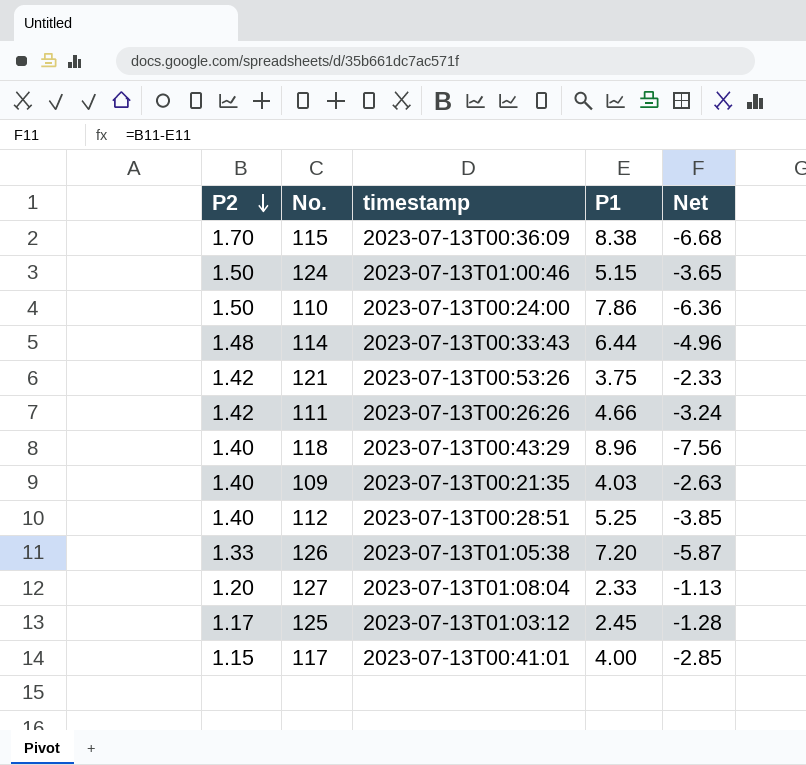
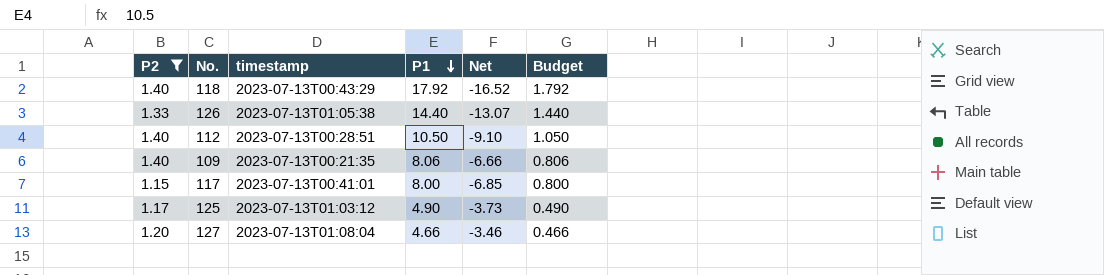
filter: none -> P2 <= 1.40
row order: P2 descending -> P1 descending
column Budget | formula: none -> [P1] * 0.1
118 | P1: 8.96 -> 17.92
118 | Net: -7.56 -> -16.52
126 | P1: 7.20 -> 14.40
126 | Net: -5.87 -> -13.07
112 | P1: 5.25 -> 10.50
112 | Net: -3.85 -> -9.10
109 | P1: 4.03 -> 8.06
109 | Net: -2.63 -> -6.66
117 | P1: 4.00 -> 8.00
117 | Net: -2.85 -> -6.85
125 | P1: 2.45 -> 4.90
125 | Net: -1.28 -> -3.73
127 | P1: 2.33 -> 4.66
127 | Net: -1.13 -> -3.46

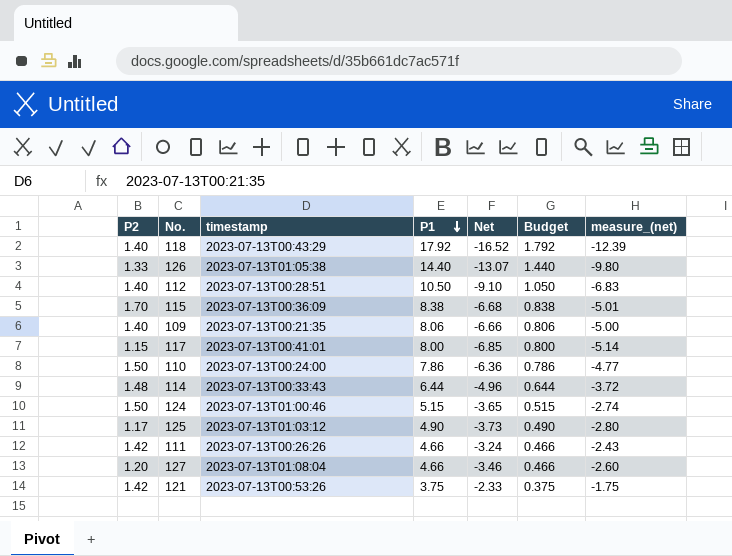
filter: P2 <= 1.40 -> none
column measure_(net) | formula: none -> [Net] * 0.75

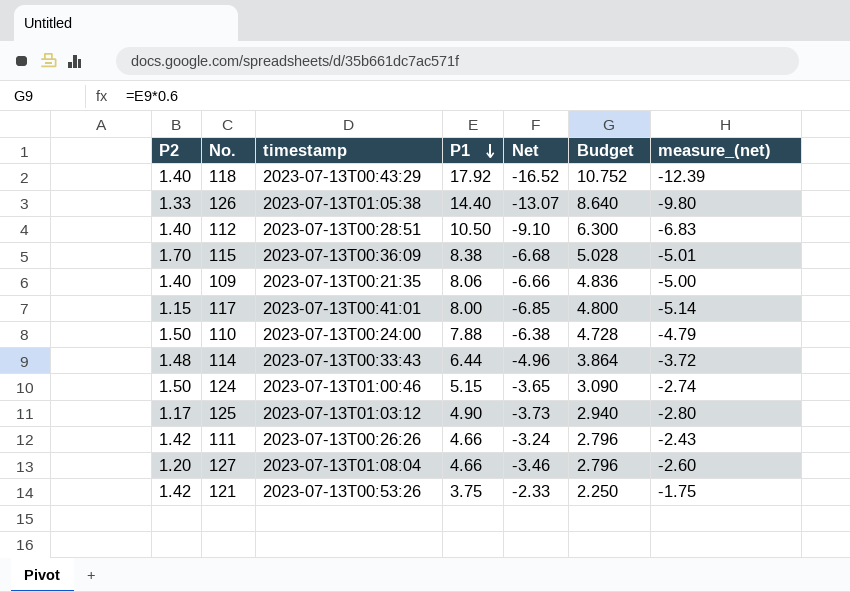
column Budget | formula: [P1] * 0.1 -> [P1] * 0.6
110 | P1: 7.86 -> 7.88
110 | Net: -6.36 -> -6.38
110 | measure_(net): -4.77 -> -4.79

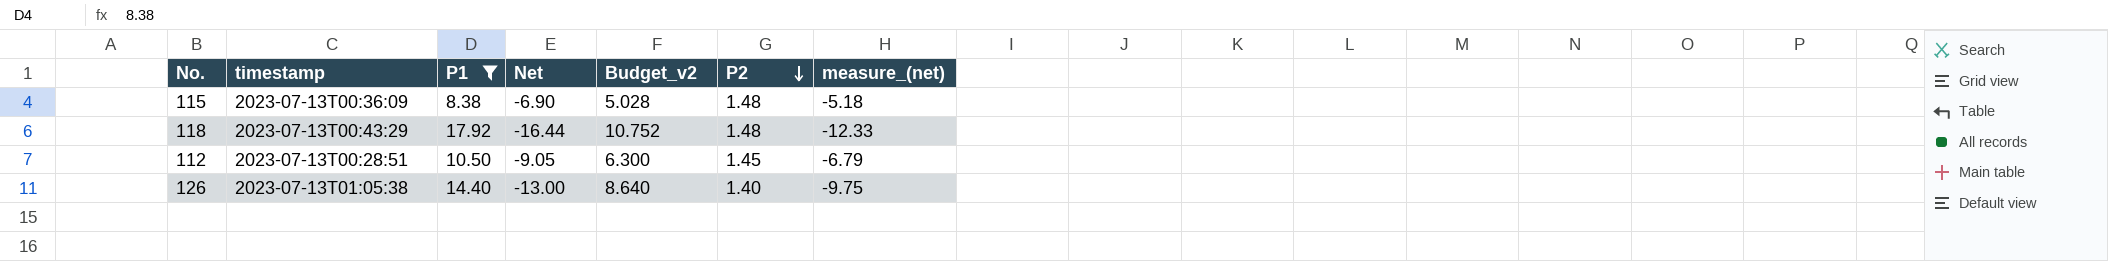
filter: none -> P1 >= 8.38
row order: P1 descending -> P2 descending
column name: Budget -> Budget_v2
column P2 | position: 1 -> 6
115 | Net: -6.68 -> -6.90
115 | P2: 1.70 -> 1.48
115 | measure_(net): -5.01 -> -5.18
118 | Net: -16.52 -> -16.44
118 | P2: 1.40 -> 1.48
118 | measure_(net): -12.39 -> -12.33
112 | Net: -9.10 -> -9.05
112 | P2: 1.40 -> 1.45
112 | measure_(net): -6.83 -> -6.79
126 | Net: -13.07 -> -13.00
126 | P2: 1.33 -> 1.40
126 | measure_(net): -9.80 -> -9.75

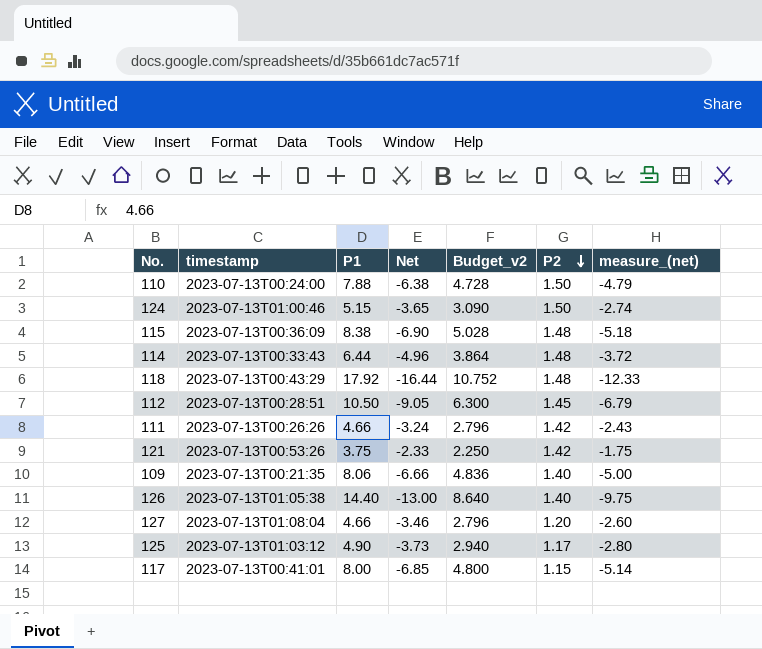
filter: P1 >= 8.38 -> none

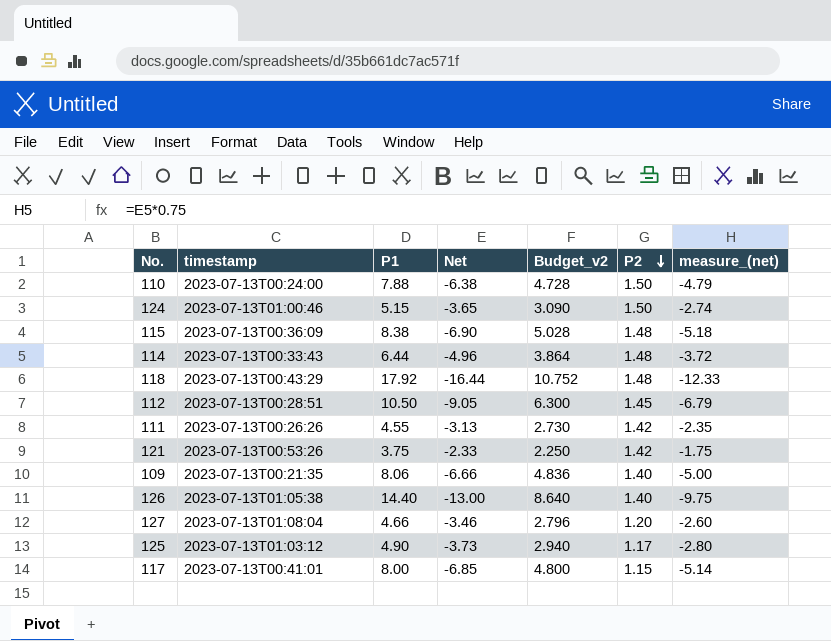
111 | P1: 4.66 -> 4.55
111 | Net: -3.24 -> -3.13
111 | Budget_v2: 2.796 -> 2.730
111 | measure_(net): -2.43 -> -2.35

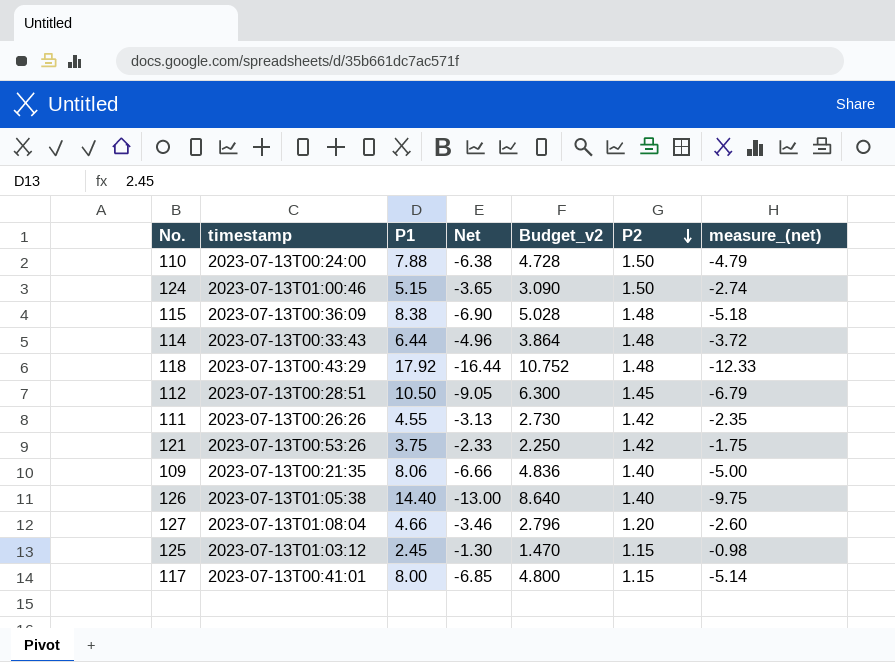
125 | P1: 4.90 -> 2.45
125 | Net: -3.73 -> -1.30
125 | Budget_v2: 2.940 -> 1.470
125 | P2: 1.17 -> 1.15
125 | measure_(net): -2.80 -> -0.98

